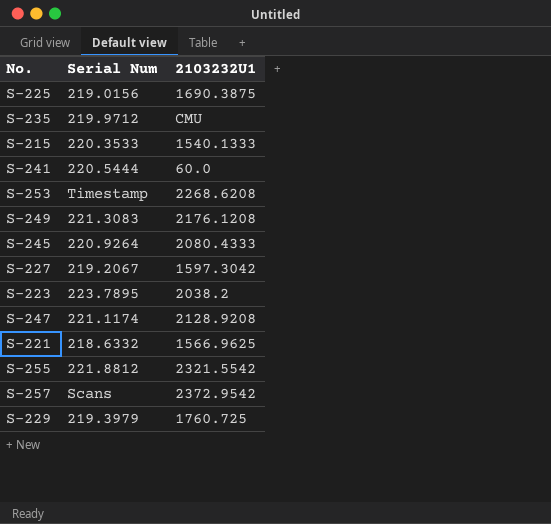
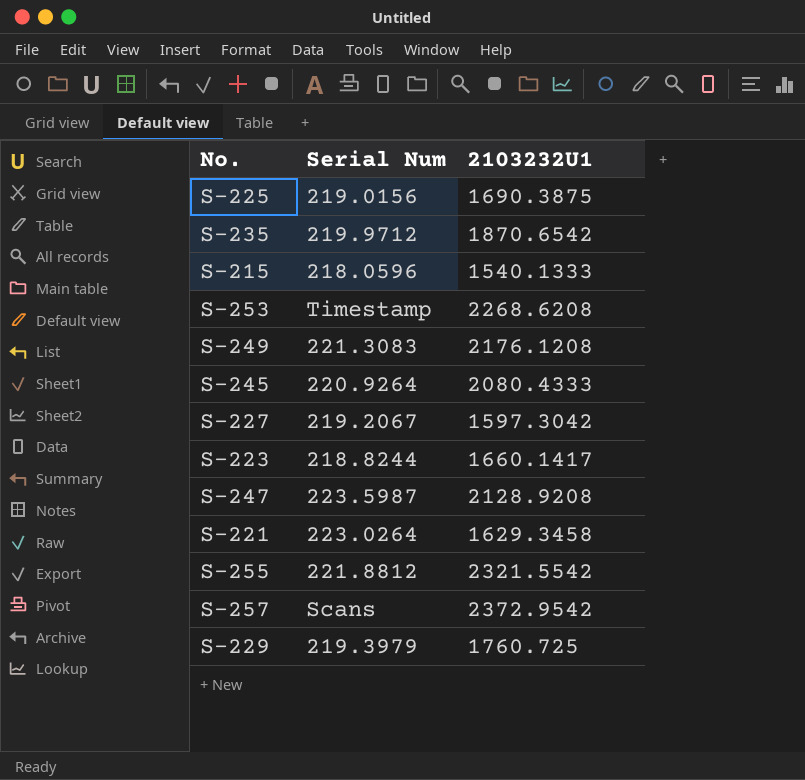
row S-241: 220.5444 | 60.0 -> none
S-235 | 2103232U1: CMU -> 1870.6542
S-215 | Serial Num: 220.3533 -> 218.0596
S-223 | Serial Num: 223.7895 -> 218.8244
S-223 | 2103232U1: 2038.2 -> 1660.1417
S-247 | Serial Num: 221.1174 -> 223.5987
S-221 | Serial Num: 218.6332 -> 223.0264
S-221 | 2103232U1: 1566.9625 -> 1629.3458

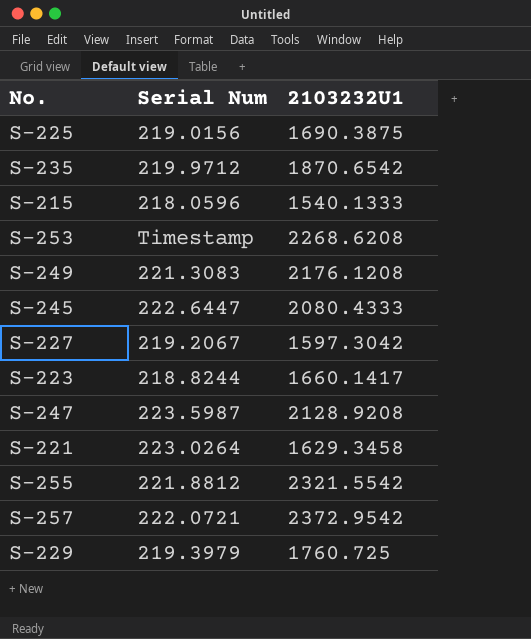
S-245 | Serial Num: 220.9264 -> 222.6447
S-257 | Serial Num: Scans -> 222.0721

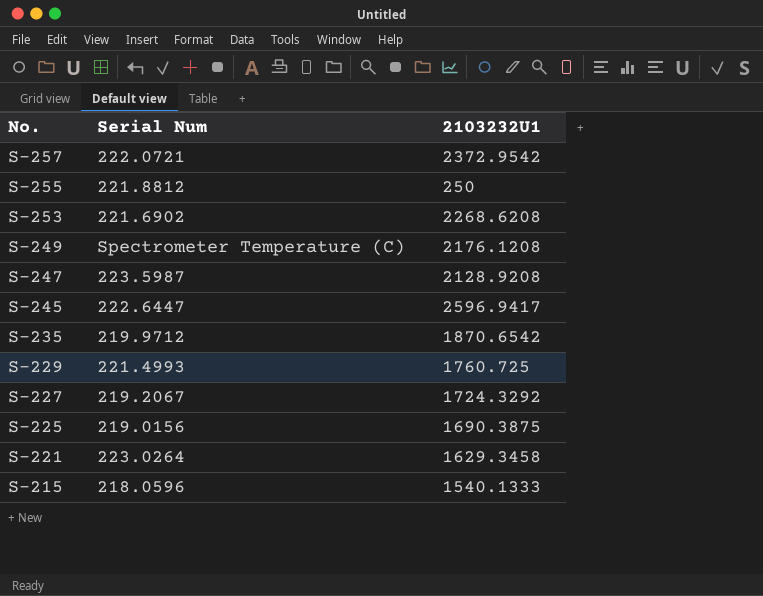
row order: none -> No. descending
row S-223: 218.8244 | 1660.1417 -> none
S-255 | 2103232U1: 2321.5542 -> 250
S-253 | Serial Num: Timestamp -> 221.6902
S-249 | Serial Num: 221.3083 -> Spectrometer Temperature (C)
S-245 | 2103232U1: 2080.4333 -> 2596.9417
S-229 | Serial Num: 219.3979 -> 221.4993
S-227 | 2103232U1: 1597.3042 -> 1724.3292

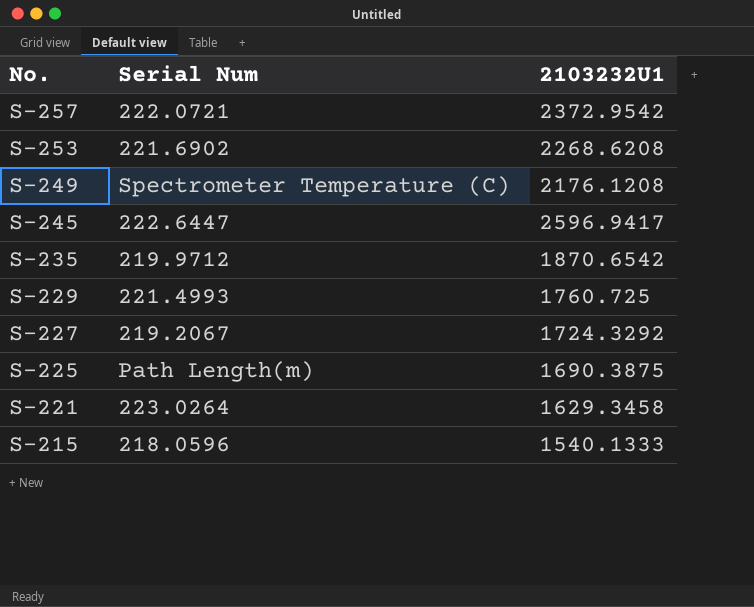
row S-255: 221.8812 | 250 -> none
row S-247: 223.5987 | 2128.9208 -> none
S-225 | Serial Num: 219.0156 -> Path Length(m)

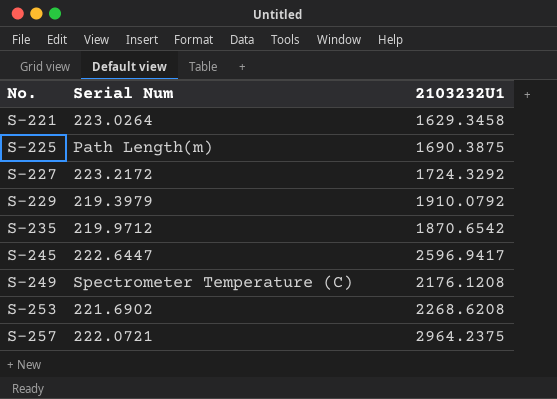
row order: No. descending -> No. ascending
row S-215: 218.0596 | 1540.1333 -> none
S-227 | Serial Num: 219.2067 -> 223.2172
S-229 | Serial Num: 221.4993 -> 219.3979
S-229 | 2103232U1: 1760.725 -> 1910.0792
S-257 | 2103232U1: 2372.9542 -> 2964.2375

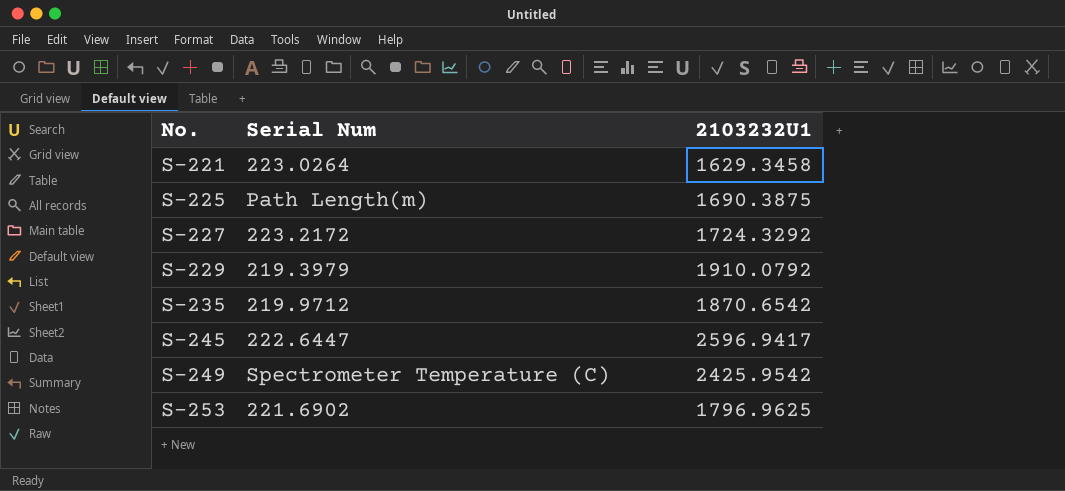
row S-257: 222.0721 | 2964.2375 -> none
S-249 | 2103232U1: 2176.1208 -> 2425.9542
S-253 | 2103232U1: 2268.6208 -> 1796.9625

